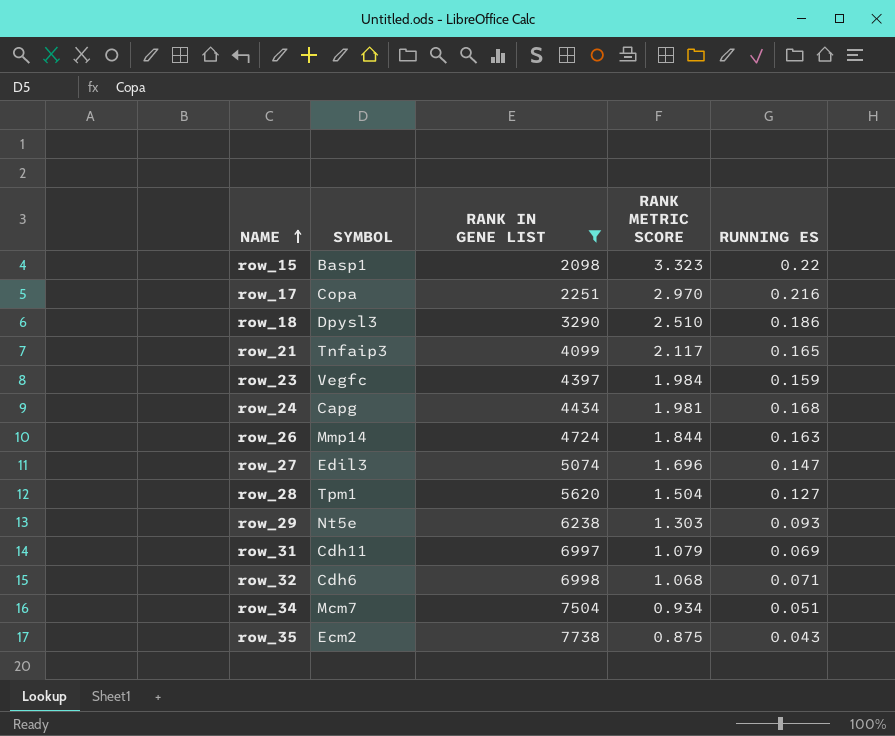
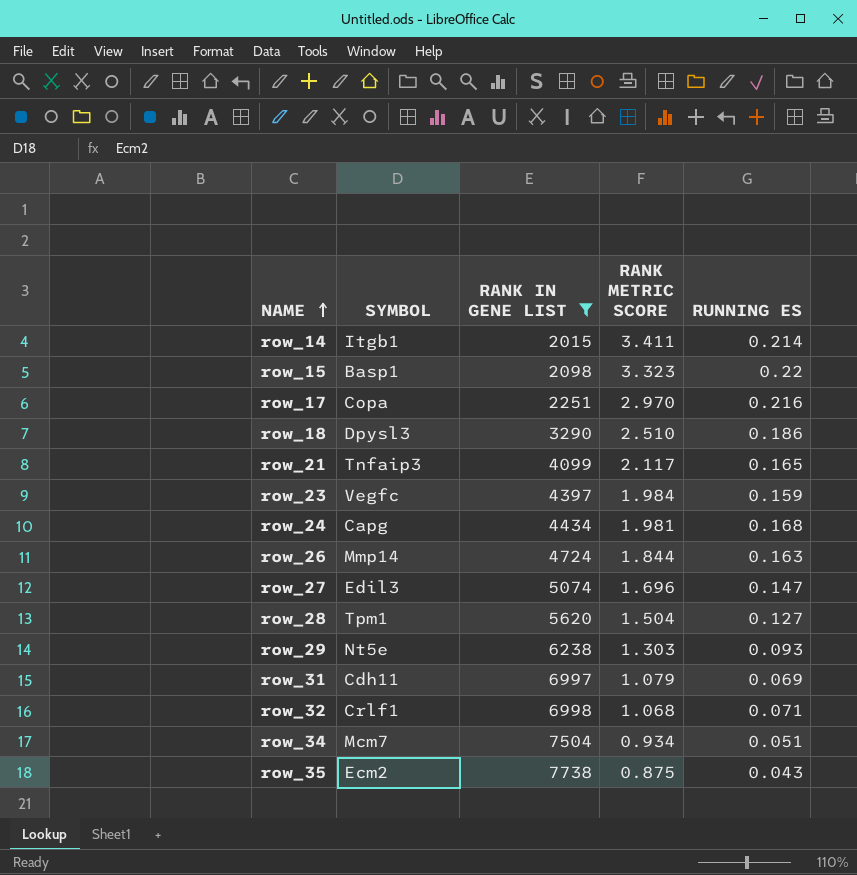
row row_14: none -> Itgb1 | 2015 | 3.411 | 0.214
row_32 | SYMBOL: Cdh6 -> Crlf1

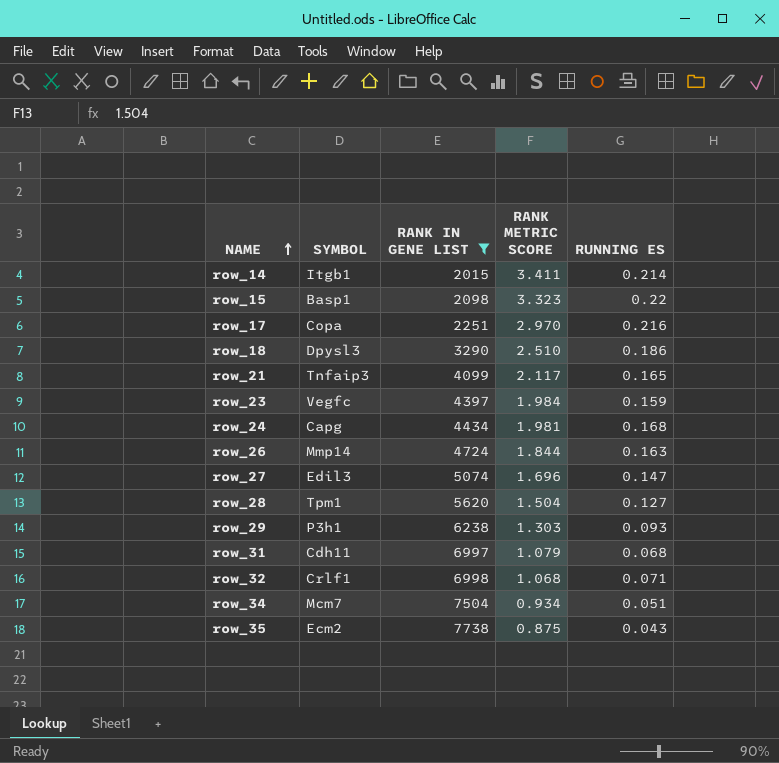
row_29 | SYMBOL: Nt5e -> P3h1
row_31 | RUNNING ES: 0.069 -> 0.068

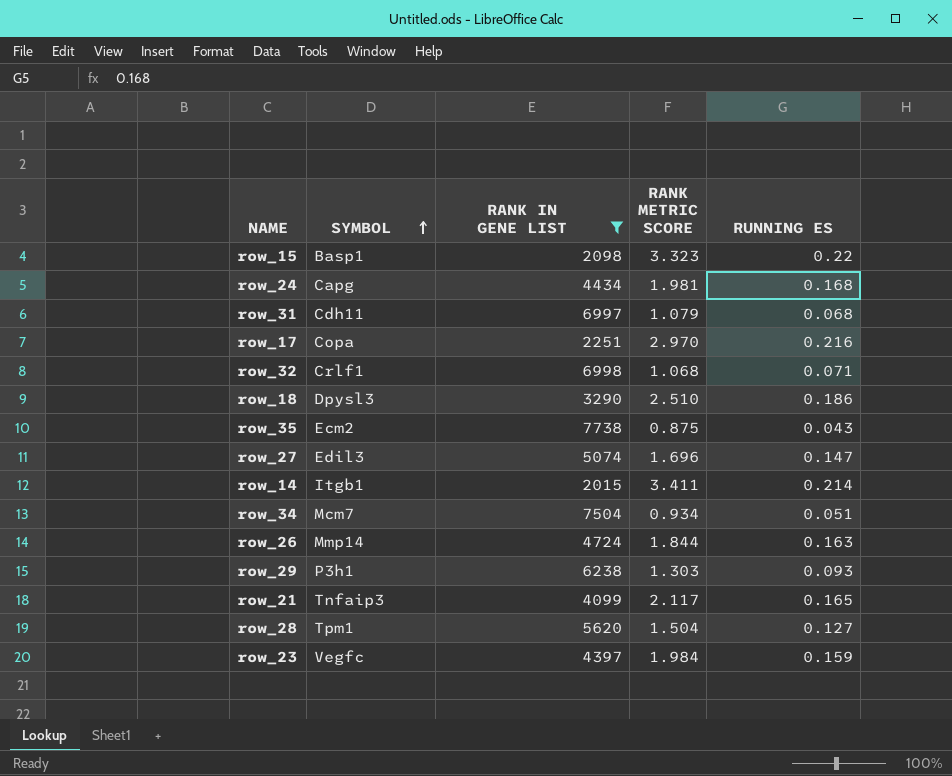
row order: NAME ascending -> SYMBOL ascending

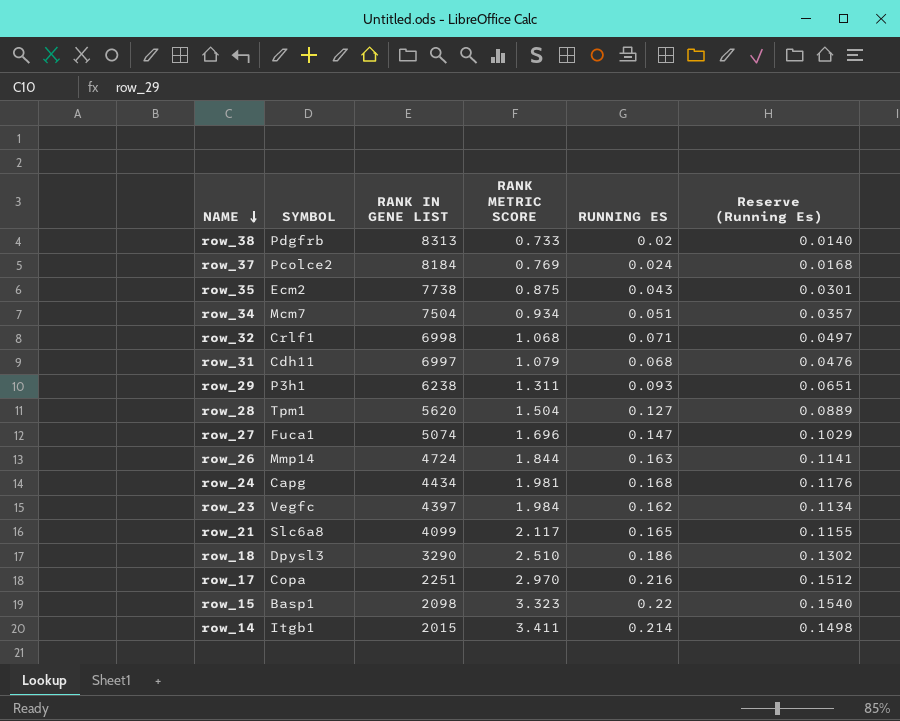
filter: RANK IN GENE LIST <= 7738 -> none
row order: SYMBOL ascending -> NAME descending
column Reserve (Running Es) | formula: none -> [RUNNING ES] * 0.7
row_29 | RANK METRIC SCORE: 1.303 -> 1.311
row_27 | SYMBOL: Edil3 -> Fuca1
row_23 | RUNNING ES: 0.159 -> 0.162
row_21 | SYMBOL: Tnfaip3 -> Slc6a8

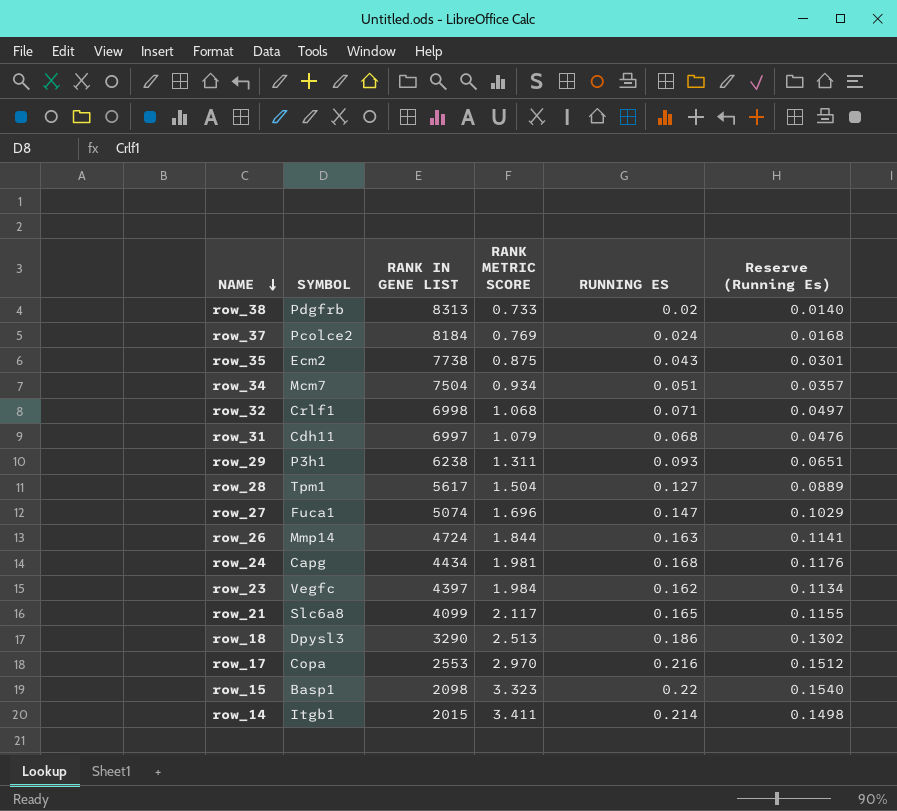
row_28 | RANK IN GENE LIST: 5620 -> 5617
row_18 | RANK METRIC SCORE: 2.510 -> 2.513
row_17 | RANK IN GENE LIST: 2251 -> 2553

